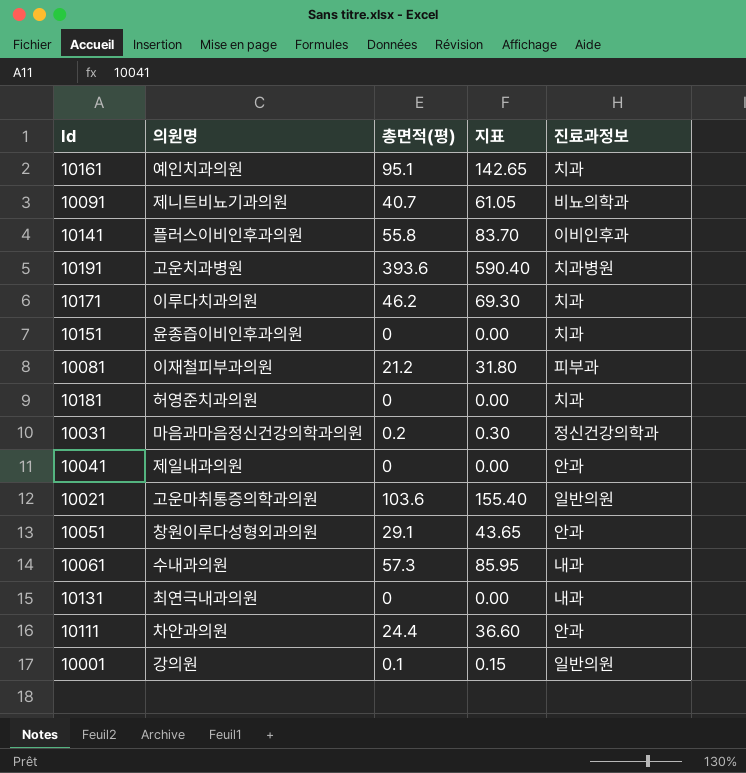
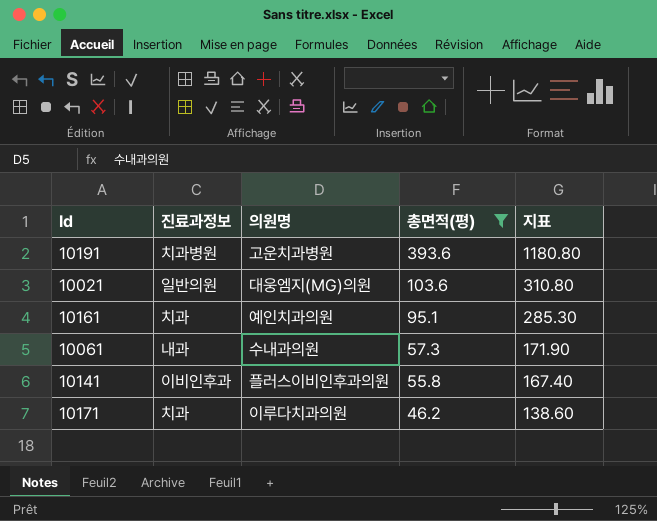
filter: none -> 총면적(평) >= 46.2
row order: none -> 총면적(평) descending
column 진료과정보 | position: 5 -> 2
column 지표 | formula: [총면적(평)] * 1.5 -> [총면적(평)] * 3
10021 | 의원명: 고운마취통증의학과의원 -> 대웅엠지(MG)의원

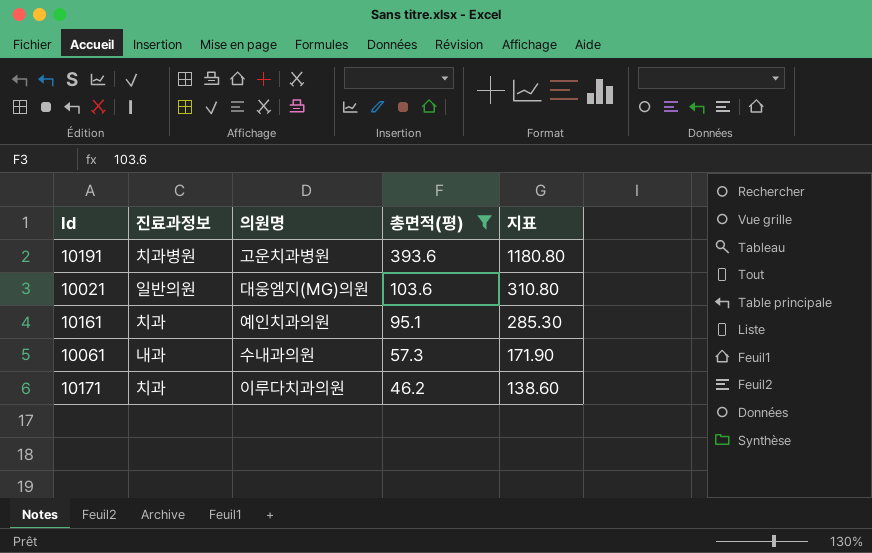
row 10141: 이비인후과 | 플러스이비인후과의원 | 55.8 | 167.40 -> none

